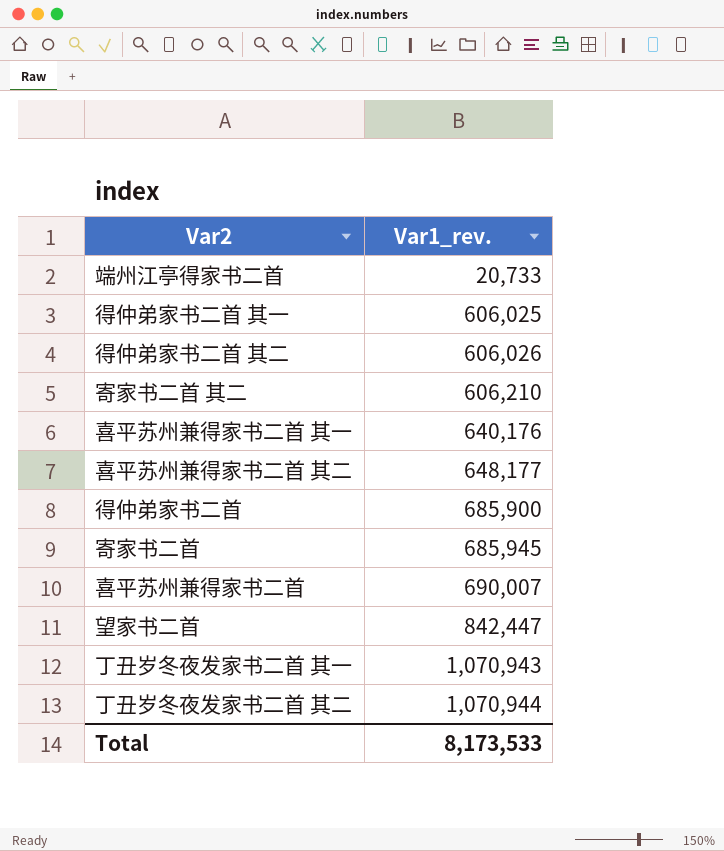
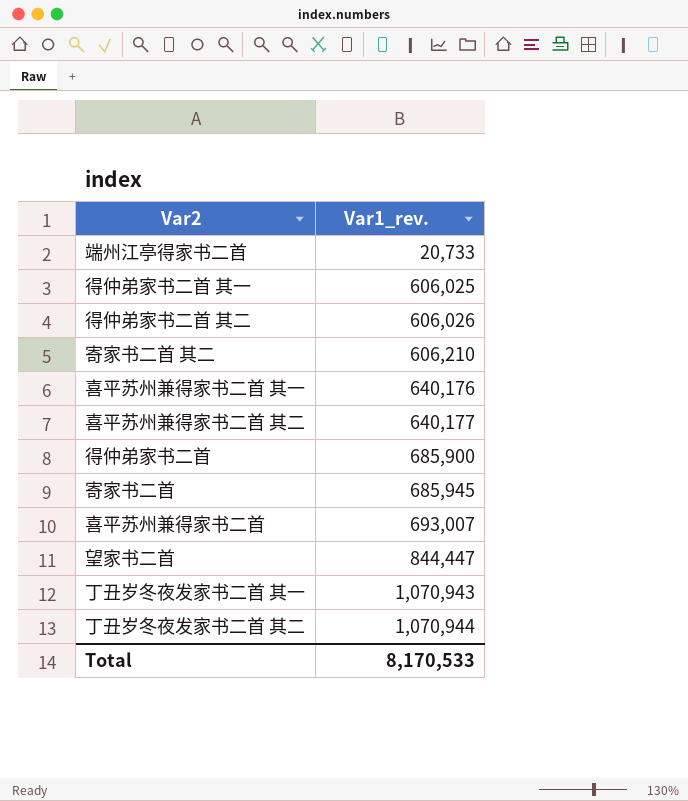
喜平苏州兼得家书二首 其二 | Var1_rev.: 648,177 -> 640,177
喜平苏州兼得家书二首 | Var1_rev.: 690,007 -> 693,007
望家书二首 | Var1_rev.: 842,447 -> 844,447
Total | Var1_rev.: 8,173,533 -> 8,170,533

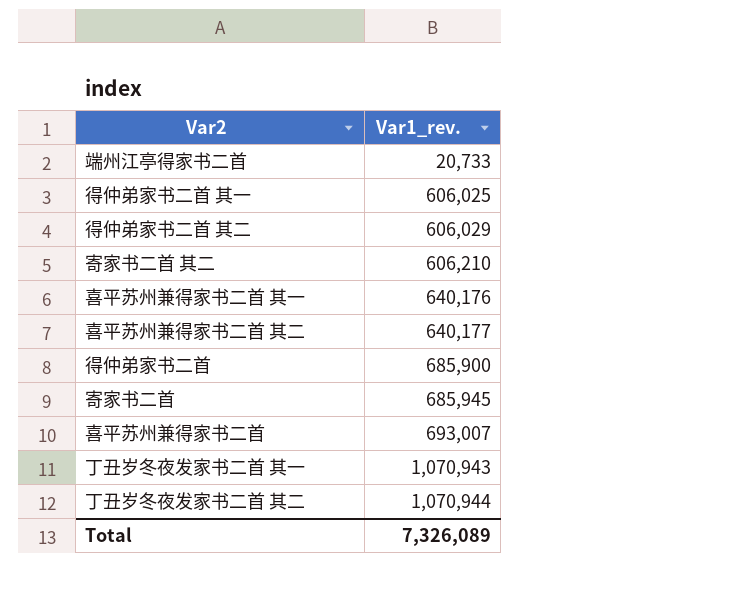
row 望家书二首: 844,447 -> none
得仲弟家书二首 其二 | Var1_rev.: 606,026 -> 606,029
Total | Var1_rev.: 8,170,533 -> 7,326,089

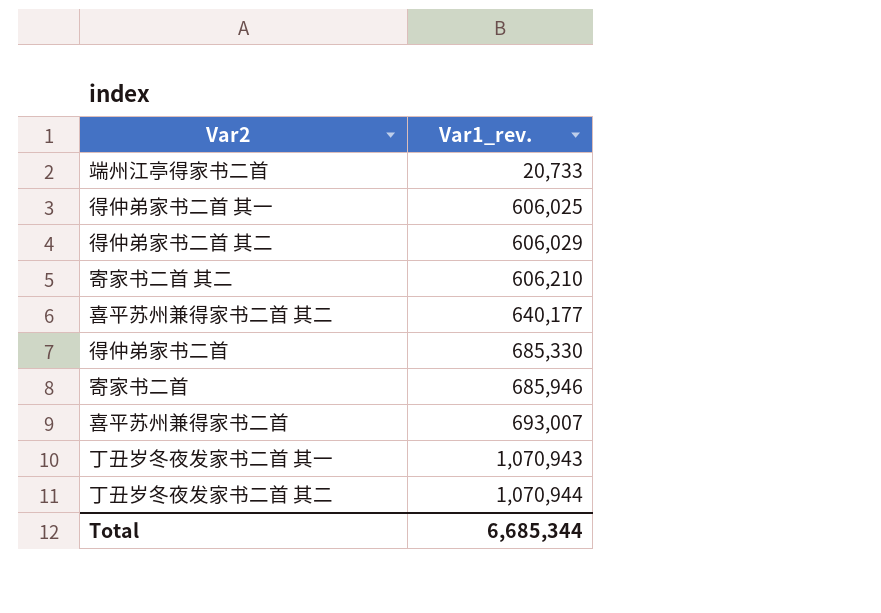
row 喜平苏州兼得家书二首 其一: 640,176 -> none
得仲弟家书二首 | Var1_rev.: 685,900 -> 685,330
寄家书二首 | Var1_rev.: 685,945 -> 685,946
Total | Var1_rev.: 7,326,089 -> 6,685,344

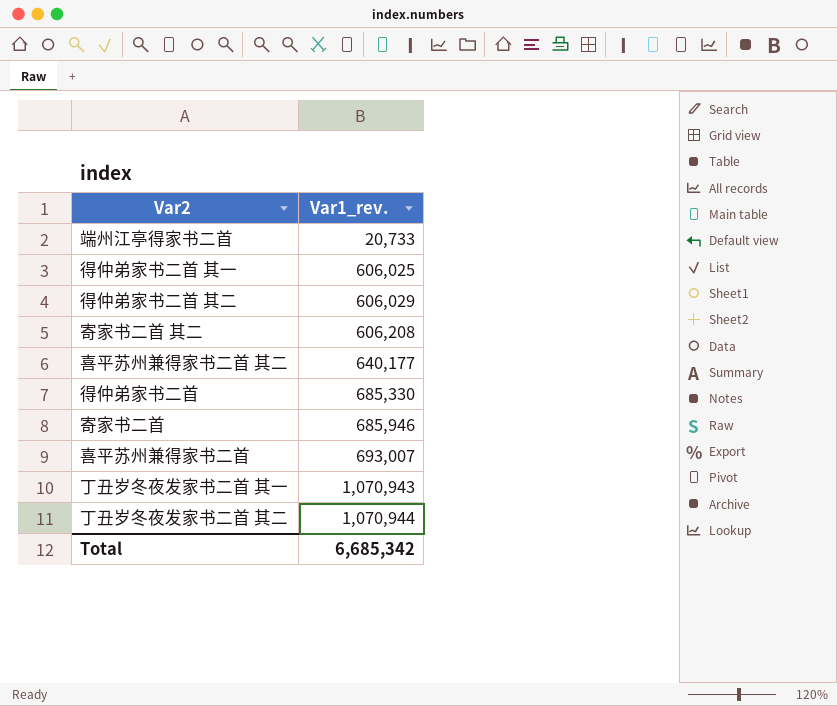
寄家书二首 其二 | Var1_rev.: 606,210 -> 606,208
Total | Var1_rev.: 6,685,344 -> 6,685,342

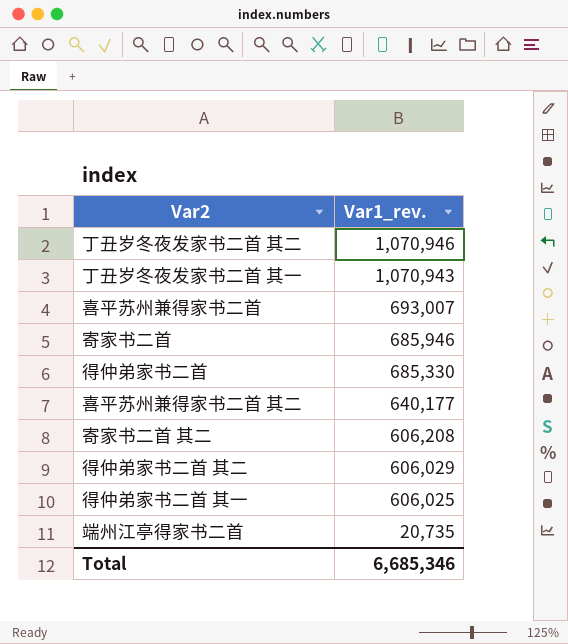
row order: Var1_rev. ascending -> Var1_rev. descending
丁丑岁冬夜发家书二首 其二 | Var1_rev.: 1,070,944 -> 1,070,946
端州江亭得家书二首 | Var1_rev.: 20,733 -> 20,735
Total | Var1_rev.: 6,685,342 -> 6,685,346

